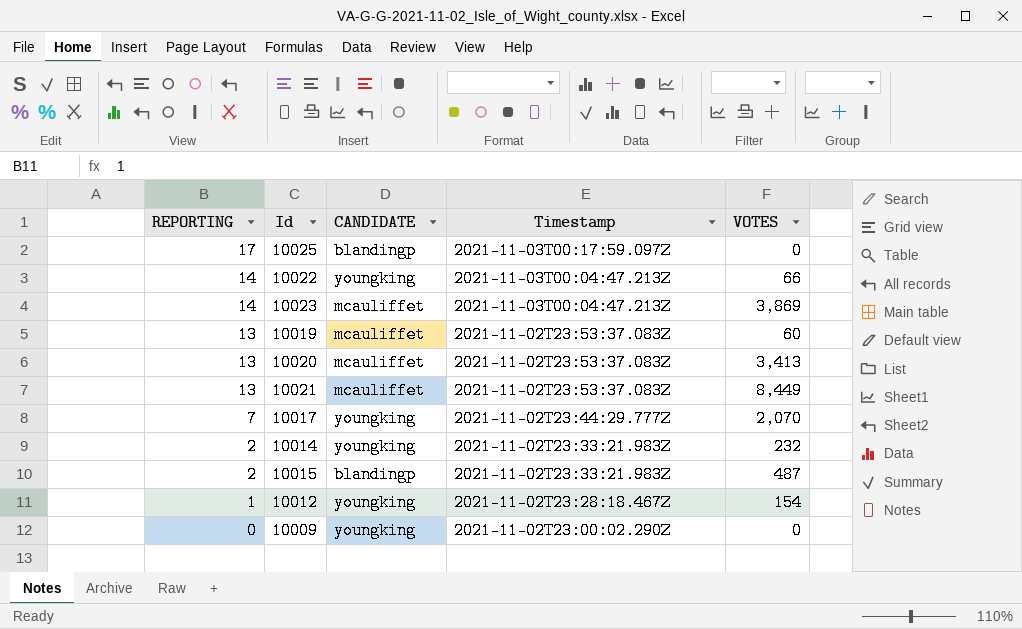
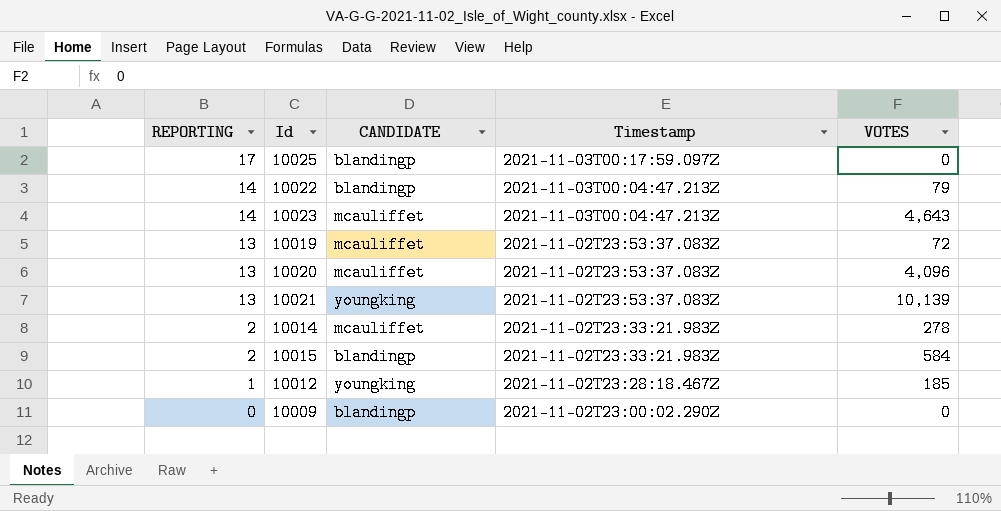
row 10017: 7 | youngking | 2021-11-02T23:44:29.777Z | 2,070 -> none
10022 | CANDIDATE: youngking -> blandingp
10022 | VOTES: 66 -> 79
10023 | VOTES: 3,869 -> 4,643
10019 | VOTES: 60 -> 72
10020 | VOTES: 3,413 -> 4,096
10021 | CANDIDATE: mcauliffet -> youngking
10021 | VOTES: 8,449 -> 10,139
10014 | CANDIDATE: youngking -> mcauliffet
10014 | VOTES: 232 -> 278
10015 | VOTES: 487 -> 584
10012 | VOTES: 154 -> 185
10009 | CANDIDATE: youngking -> blandingp

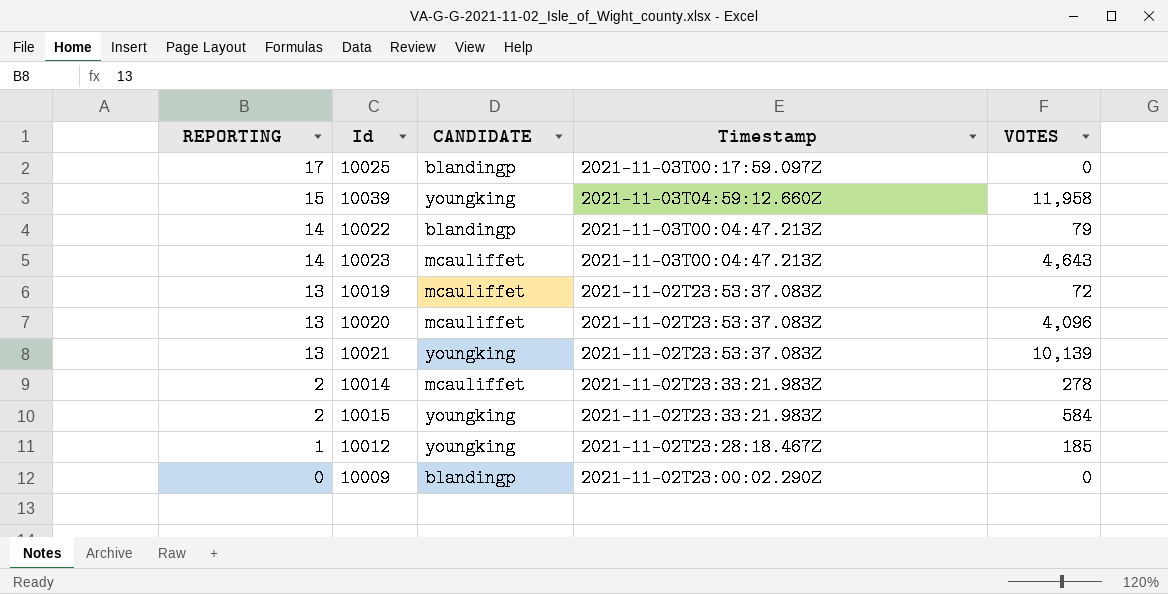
row 10039: none -> 15 | youngking | 2021-11-03T04:59:12.660Z | 11,958
10015 | CANDIDATE: blandingp -> youngking

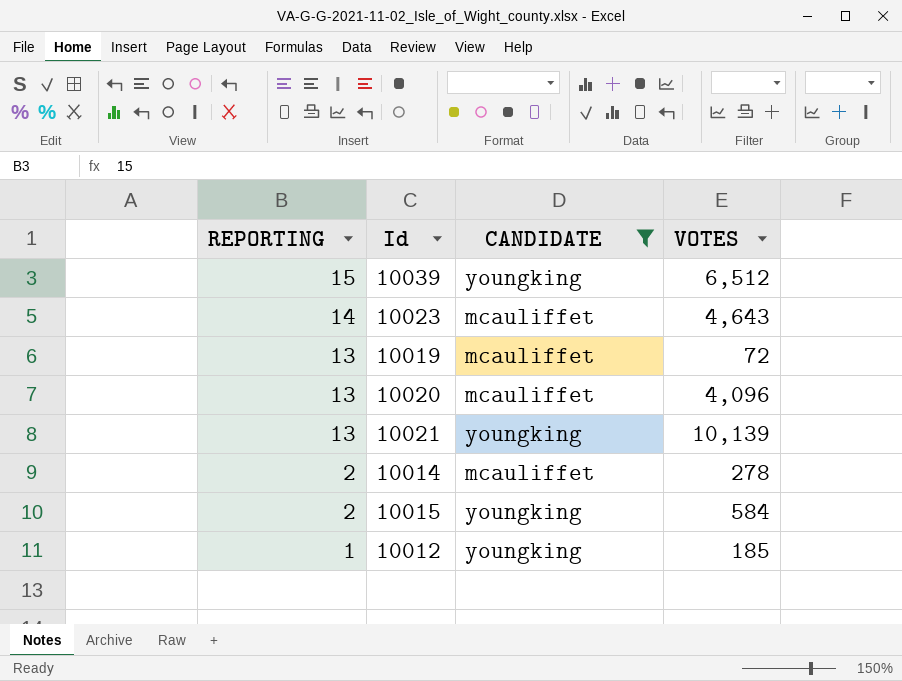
filter: none -> CANDIDATE != blandingp
column Timestamp | position: 4 -> none
10039 | VOTES: 11,958 -> 6,512

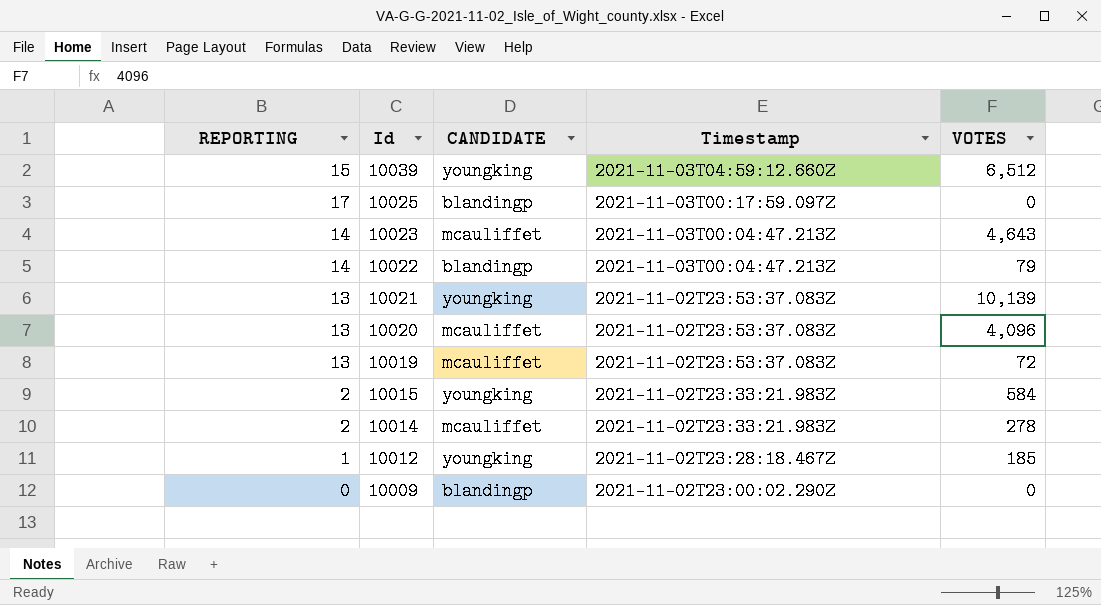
filter: CANDIDATE != blandingp -> none
row order: REPORTING descending -> Id descending
column Timestamp | position: none -> 4

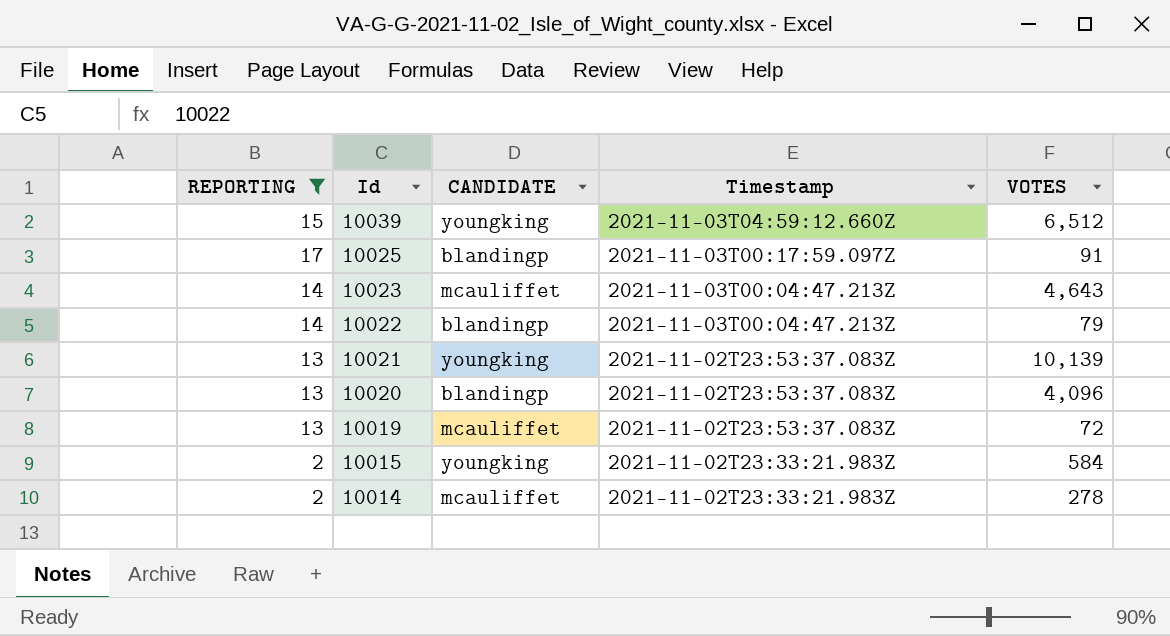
filter: none -> REPORTING >= 2
10025 | VOTES: 0 -> 91
10020 | CANDIDATE: mcauliffet -> blandingp

